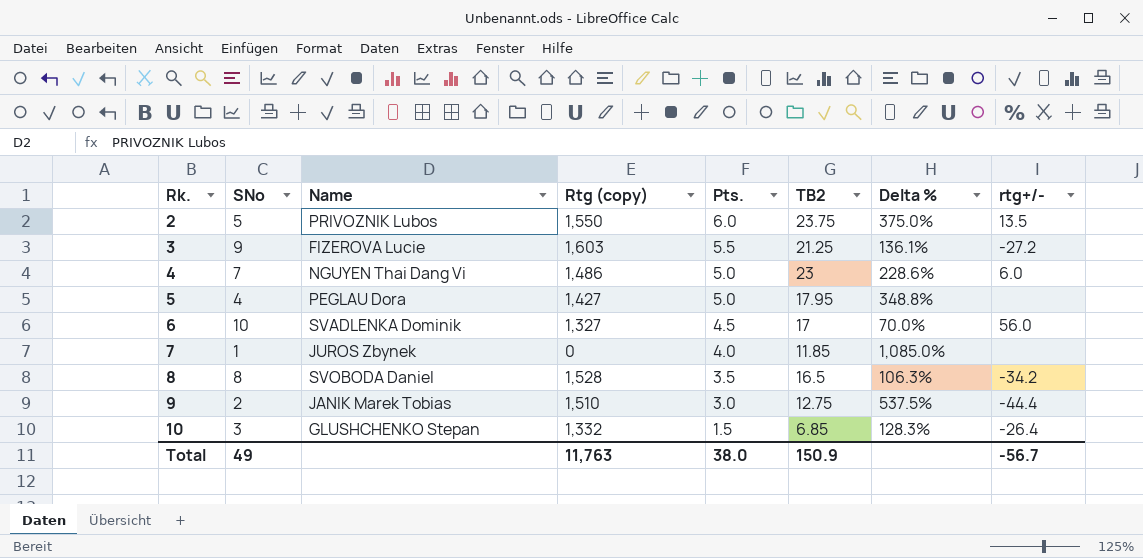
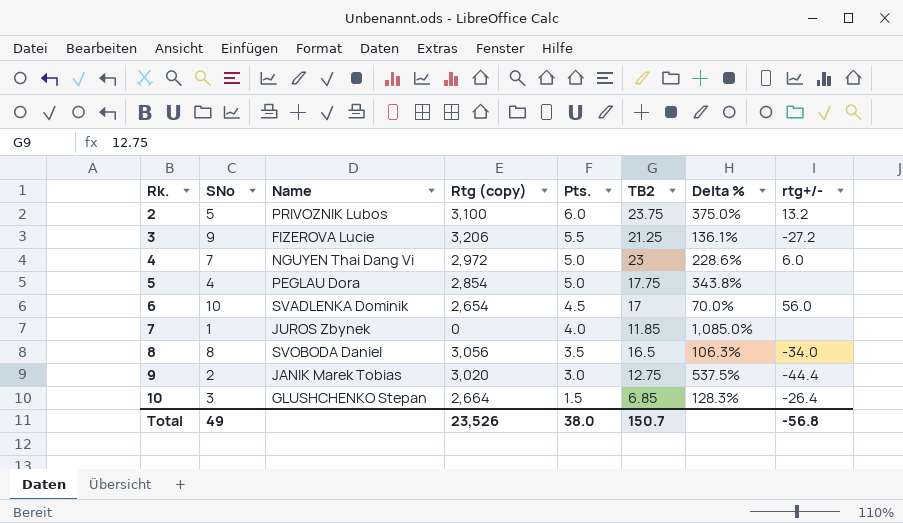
2 | Rtg (copy): 1,550 -> 3,100
2 | rtg+/-: 13.5 -> 13.2
3 | Rtg (copy): 1,603 -> 3,206
4 | Rtg (copy): 1,486 -> 2,972
5 | Rtg (copy): 1,427 -> 2,854
5 | TB2: 17.95 -> 17.75
5 | Delta %: 348.8% -> 343.8%
6 | Rtg (copy): 1,327 -> 2,654
8 | Rtg (copy): 1,528 -> 3,056
8 | rtg+/-: -34.2 -> -34.0
9 | Rtg (copy): 1,510 -> 3,020
10 | Rtg (copy): 1,332 -> 2,664
Total | Rtg (copy): 11,763 -> 23,526
Total | TB2: 150.9 -> 150.7
Total | rtg+/-: -56.7 -> -56.8

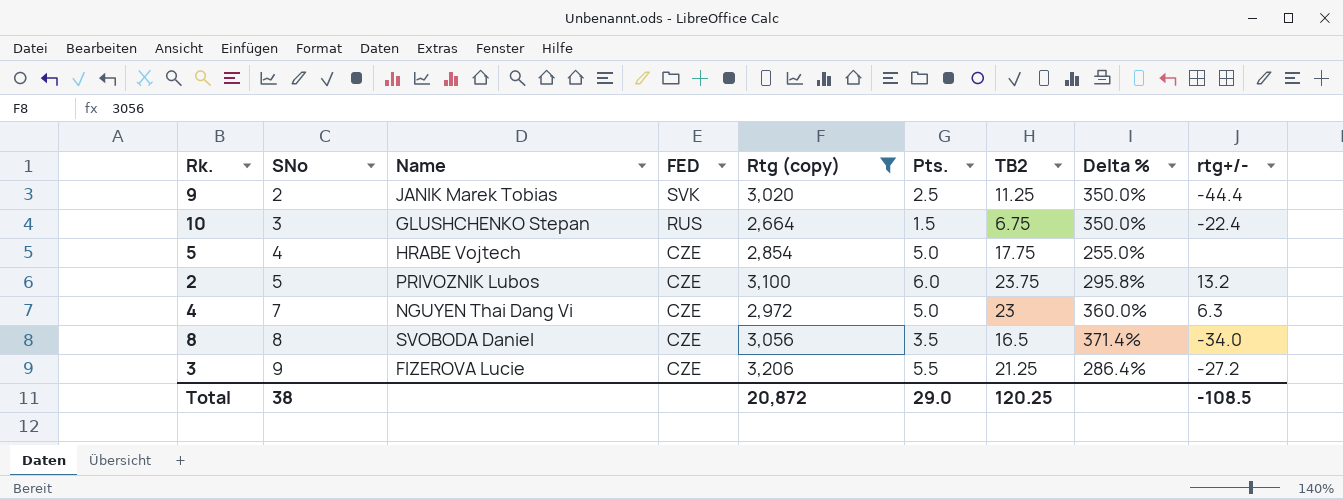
filter: none -> Rtg (copy) >= 2,664
row order: Rk. ascending -> SNo ascending
column FED | position: none -> 4
column Delta % | formula: ([TB2] - [SNo]) / [SNo] -> ([TB2] - [Pts.]) / [Pts.]
9 | Pts.: 3.0 -> 2.5
9 | TB2: 12.75 -> 11.25
10 | TB2: 6.85 -> 6.75
10 | rtg+/-: -26.4 -> -22.4
5 | Name: PEGLAU Dora -> HRABE Vojtech
4 | rtg+/-: 6.0 -> 6.3
Total | SNo: 49 -> 38
Total | Rtg (copy): 23,526 -> 20,872
Total | Pts.: 38.0 -> 29.0
Total | TB2: 150.7 -> 120.25
Total | rtg+/-: -56.8 -> -108.5

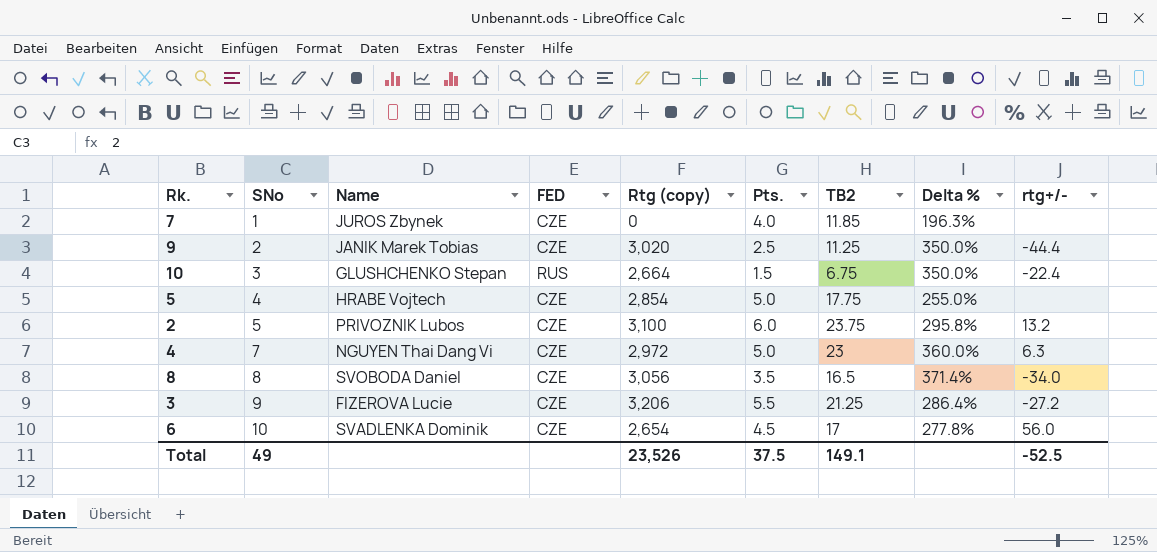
filter: Rtg (copy) >= 2,664 -> none
9 | FED: SVK -> CZE
Total | SNo: 38 -> 49
Total | Rtg (copy): 20,872 -> 23,526
Total | Pts.: 29.0 -> 37.5
Total | TB2: 120.25 -> 149.1
Total | rtg+/-: -108.5 -> -52.5

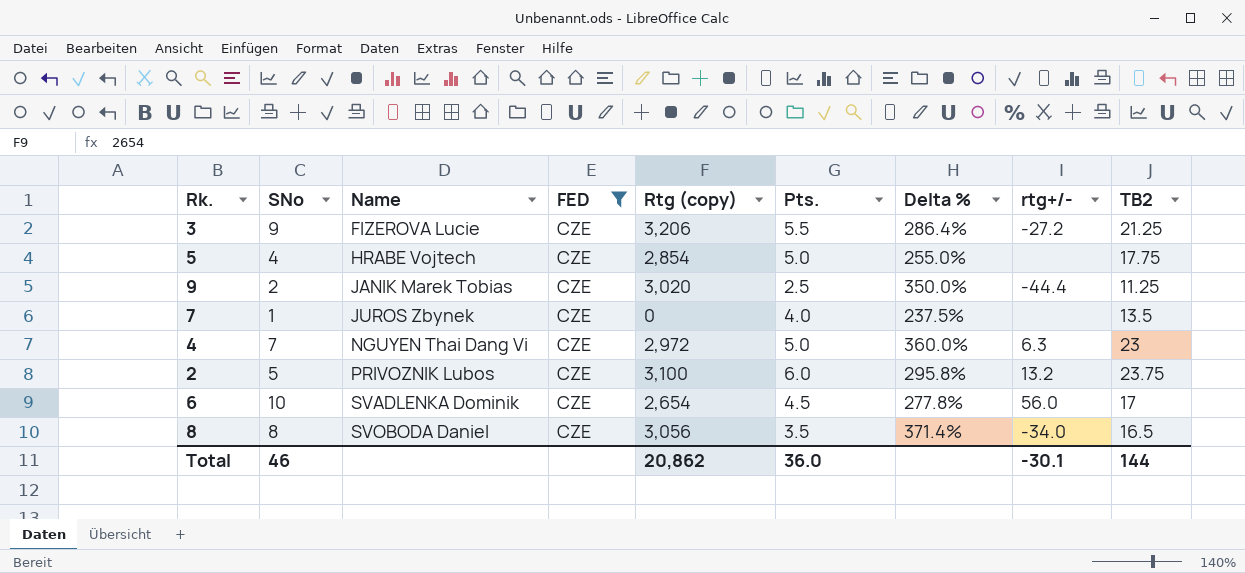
filter: none -> FED = CZE
row order: SNo ascending -> Name ascending
column TB2 | position: 7 -> 9
7 | Delta %: 196.3% -> 237.5%
7 | TB2: 11.85 -> 13.5
Total | SNo: 49 -> 46
Total | Rtg (copy): 23,526 -> 20,862
Total | Pts.: 37.5 -> 36.0
Total | rtg+/-: -52.5 -> -30.1
Total | TB2: 149.1 -> 144

